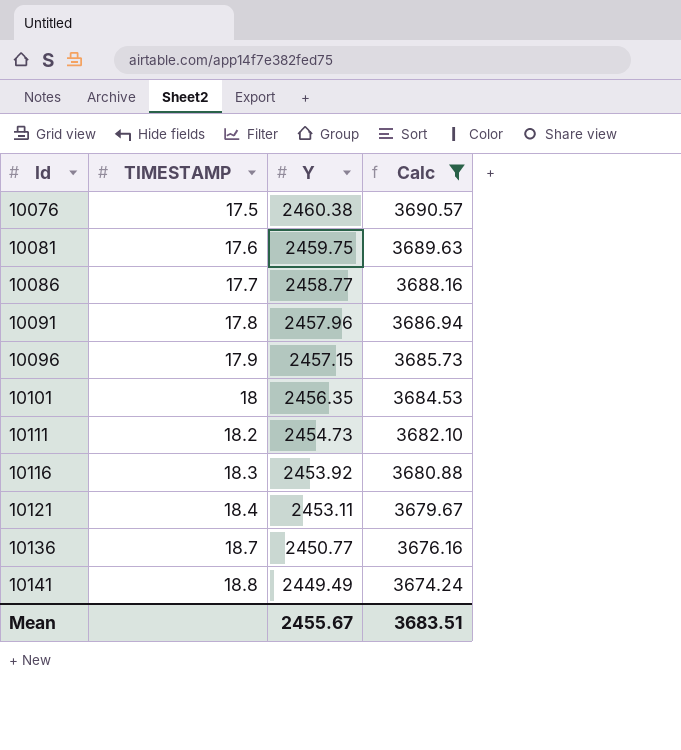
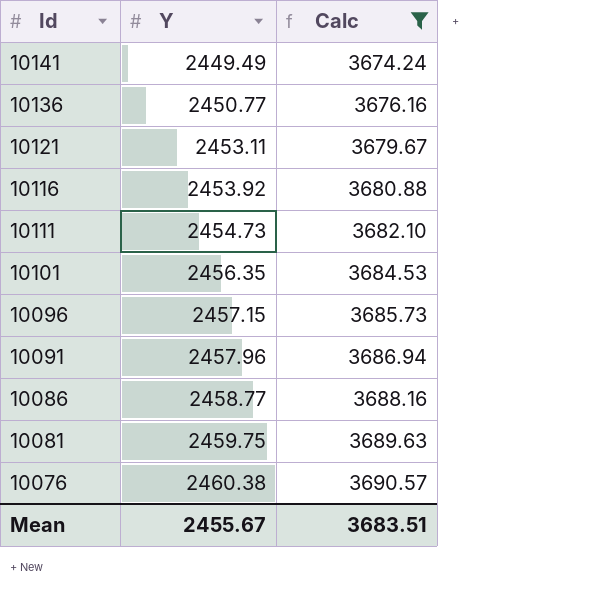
row order: Id ascending -> Id descending
column TIMESTAMP | position: 2 -> none

